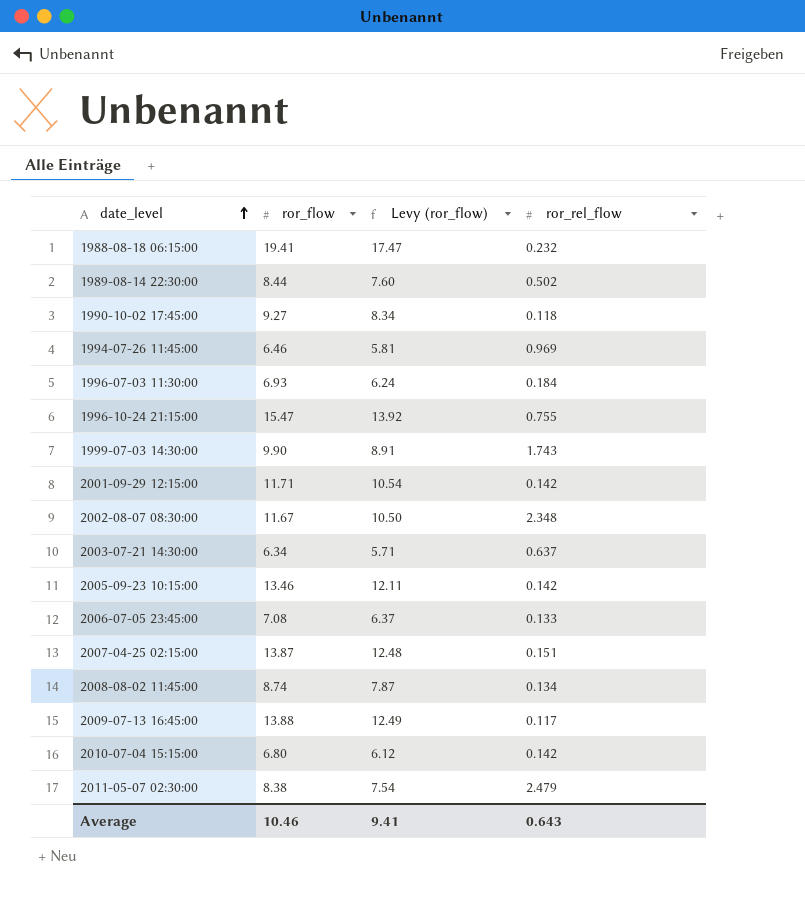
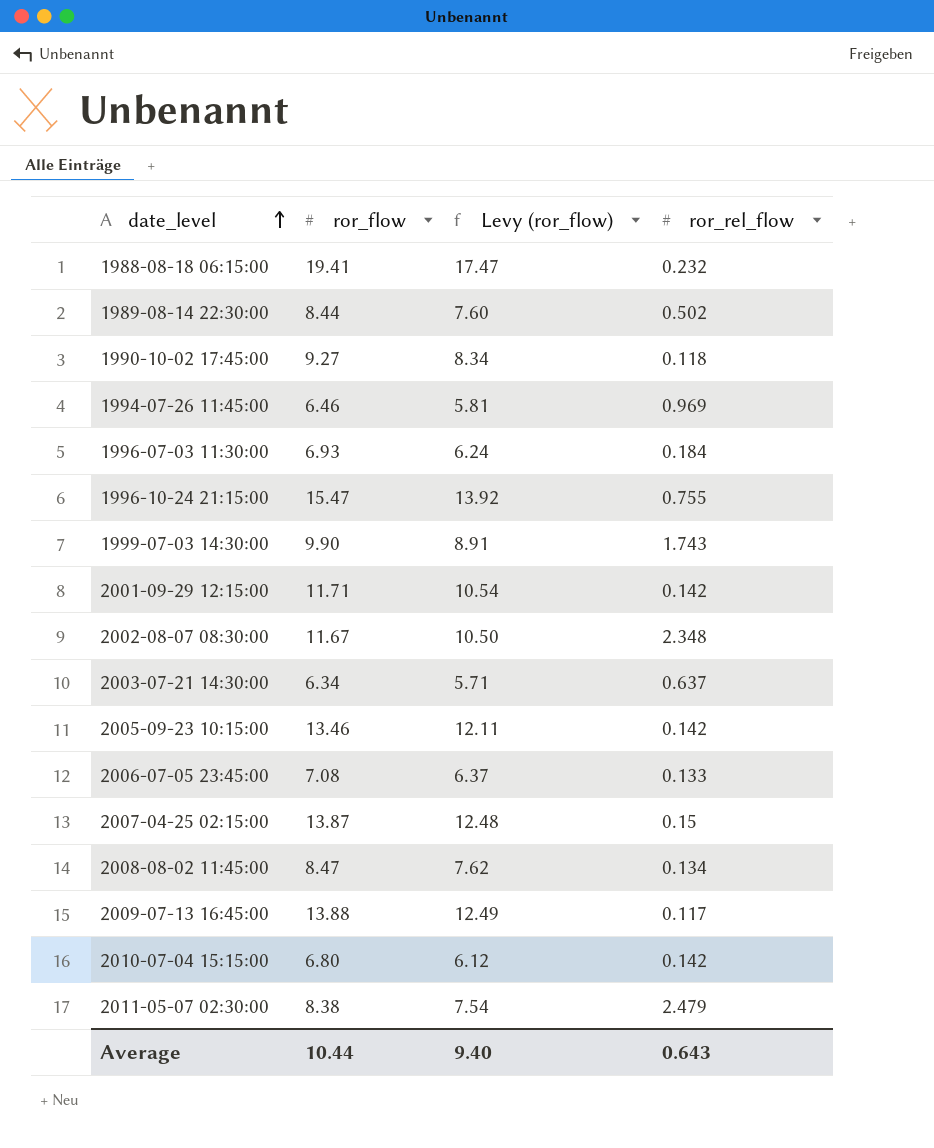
2007-04-25 02:15:00 | ror_rel_flow: 0.151 -> 0.15
2008-08-02 11:45:00 | ror_flow: 8.74 -> 8.47
2008-08-02 11:45:00 | Levy (ror_flow): 7.87 -> 7.62
Average | ror_flow: 10.46 -> 10.44
Average | Levy (ror_flow): 9.41 -> 9.40

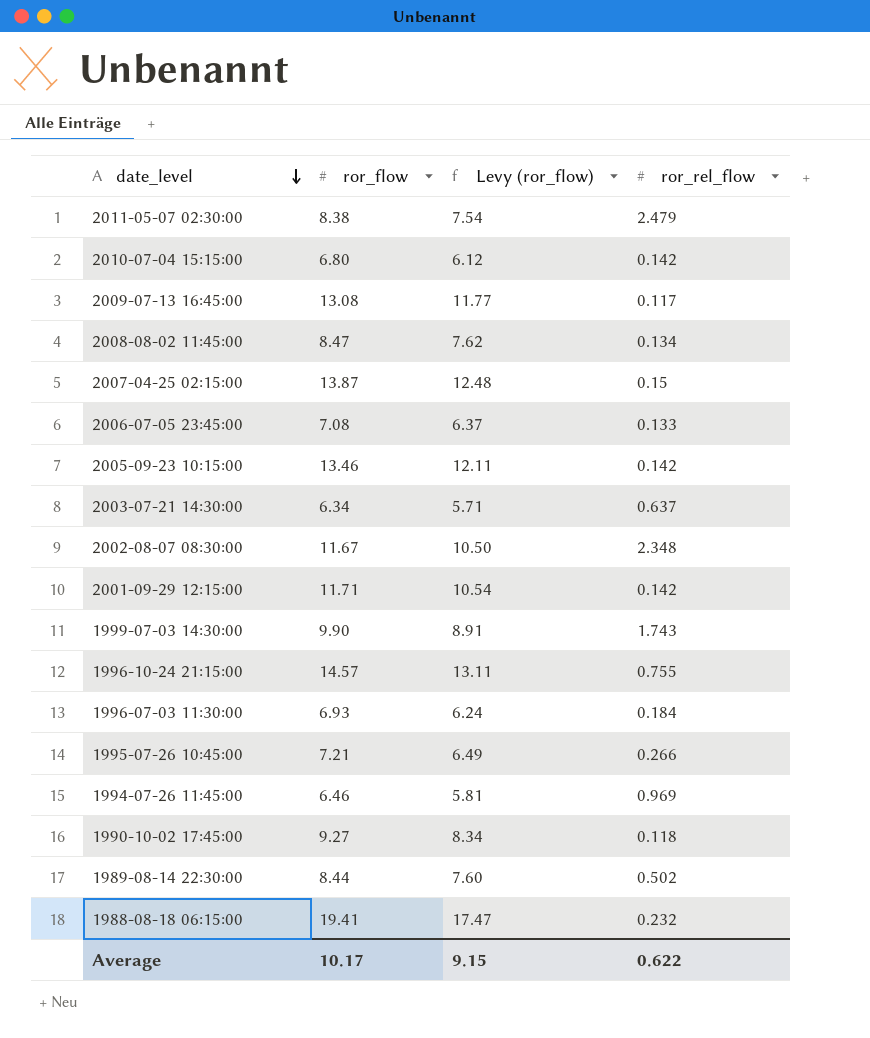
row order: date_level ascending -> date_level descending
2009-07-13 16:45:00 | ror_flow: 13.88 -> 13.08
2009-07-13 16:45:00 | Levy (ror_flow): 12.49 -> 11.77
1996-10-24 21:15:00 | ror_flow: 15.47 -> 14.57
1996-10-24 21:15:00 | Levy (ror_flow): 13.92 -> 13.11
row 1995-07-26 10:45:00: none -> 7.21 | 6.49 | 0.266
Average | ror_flow: 10.44 -> 10.17
Average | Levy (ror_flow): 9.40 -> 9.15
Average | ror_rel_flow: 0.643 -> 0.622

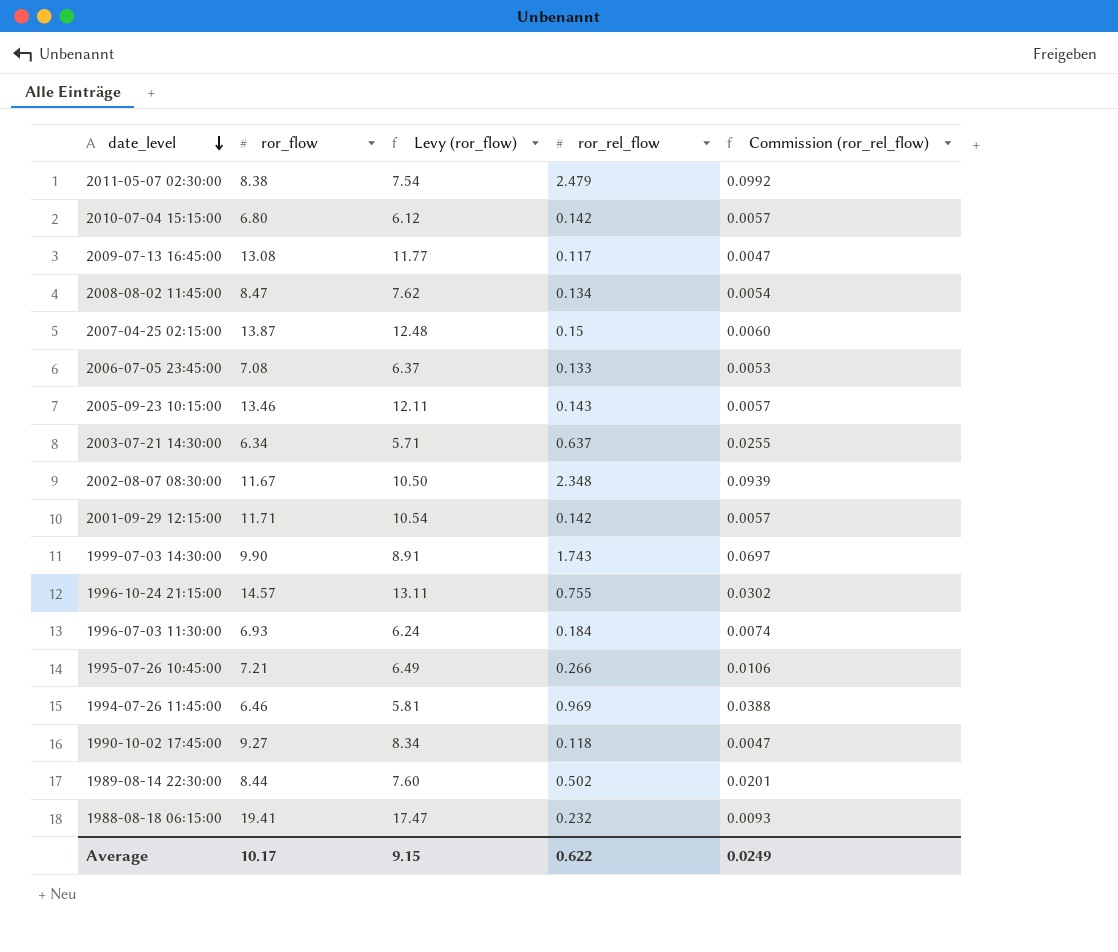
column Commission (ror_rel_flow) | formula: none -> [ror_rel_flow] * 0.04
2005-09-23 10:15:00 | ror_rel_flow: 0.142 -> 0.143

